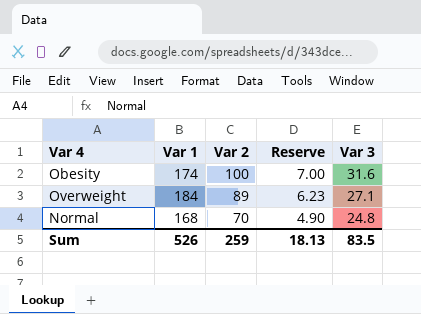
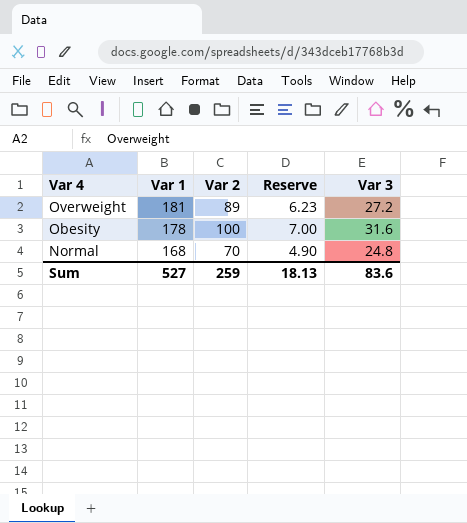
row order: Var 2 descending -> Var 4 descending
Overweight | Var 1: 184 -> 181
Overweight | Var 3: 27.1 -> 27.2
Obesity | Var 1: 174 -> 178
Sum | Var 1: 526 -> 527
Sum | Var 3: 83.5 -> 83.6

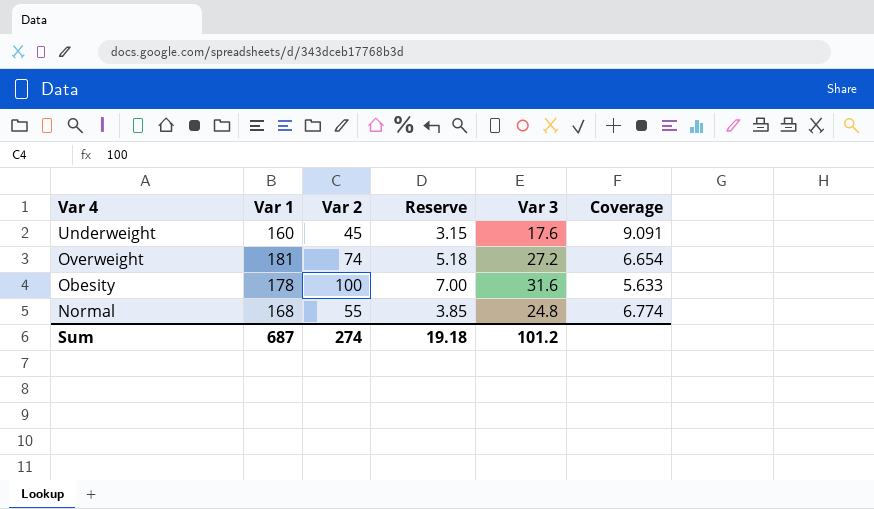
column Coverage | formula: none -> [Var 1] / [Var 3]
row Underweight: none -> 160 | 45 | 3.15 | 17.6 | 9.091
Overweight | Var 2: 89 -> 74
Overweight | Reserve: 6.23 -> 5.18
Normal | Var 2: 70 -> 55
Normal | Reserve: 4.90 -> 3.85
Sum | Var 1: 527 -> 687
Sum | Var 2: 259 -> 274
Sum | Reserve: 18.13 -> 19.18
Sum | Var 3: 83.6 -> 101.2

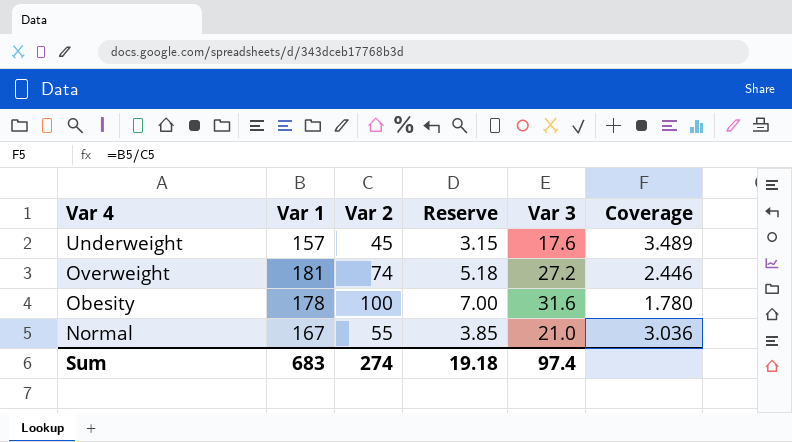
column Coverage | formula: [Var 1] / [Var 3] -> [Var 1] / [Var 2]
Underweight | Var 1: 160 -> 157
Normal | Var 1: 168 -> 167
Normal | Var 3: 24.8 -> 21.0
Sum | Var 1: 687 -> 683
Sum | Var 3: 101.2 -> 97.4

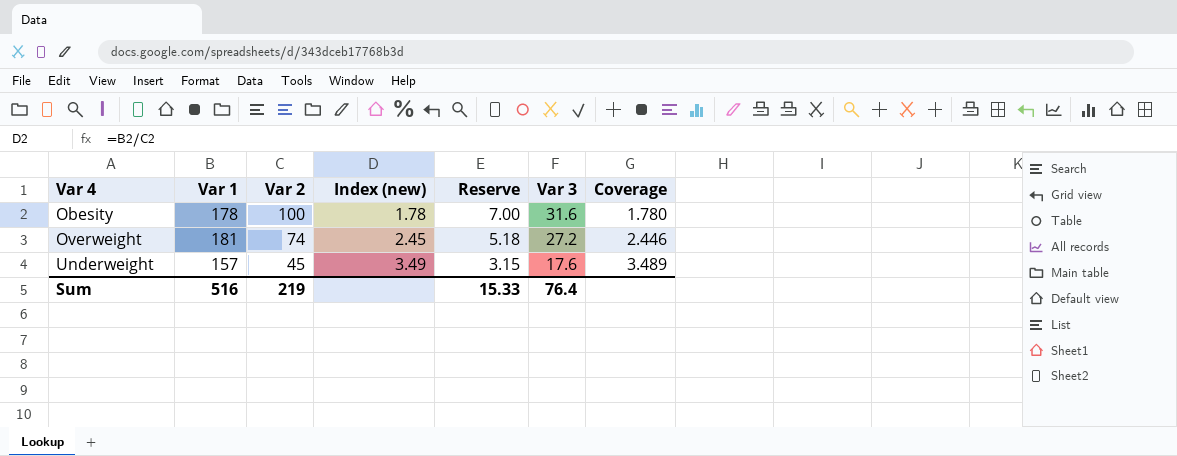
row order: Var 4 descending -> Var 4 ascending
column Index (new) | formula: none -> [Var 1] / [Var 2]
row Normal: 167 | 55 | 3.85 | 21.0 | 3.036 -> none
Sum | Var 1: 683 -> 516
Sum | Var 2: 274 -> 219
Sum | Reserve: 19.18 -> 15.33
Sum | Var 3: 97.4 -> 76.4

